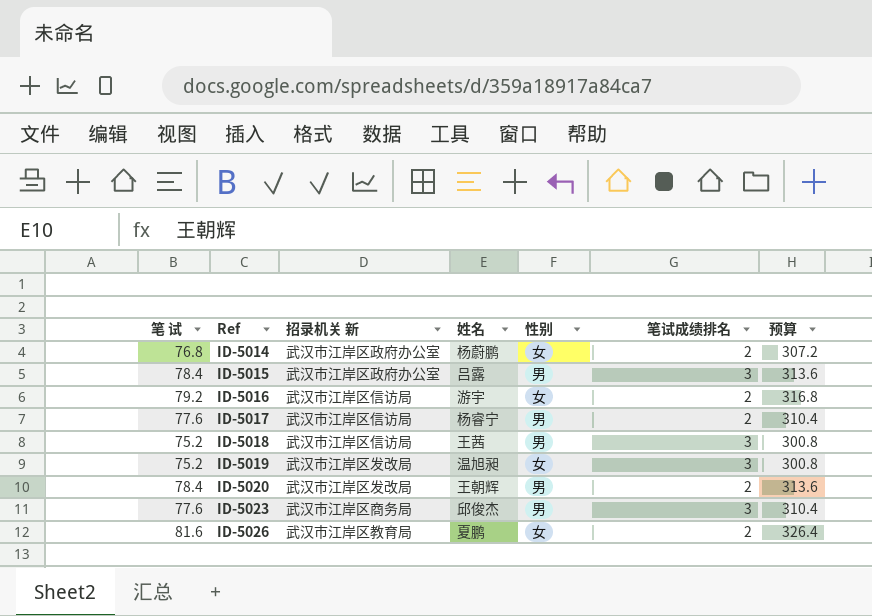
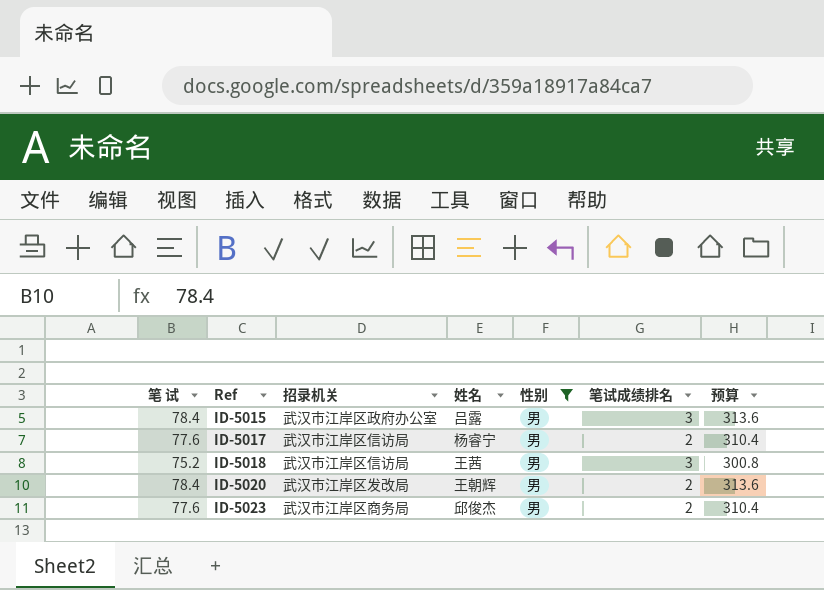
filter: none -> 性别 = 男
column name: 招录机关 新 -> 招录机关
ID-5023 | 笔试成绩排名: 3 -> 2

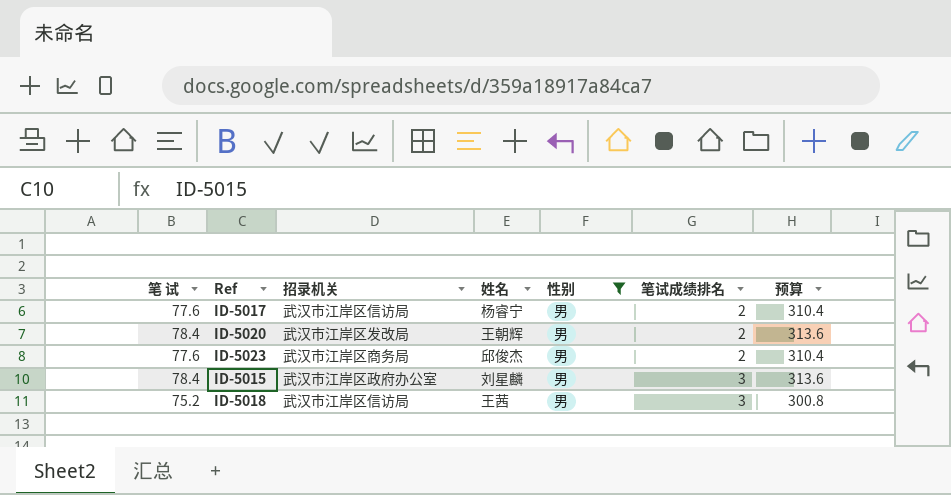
row order: Ref ascending -> 笔试成绩排名 ascending
ID-5015 | 姓名: 吕露 -> 刘星麟

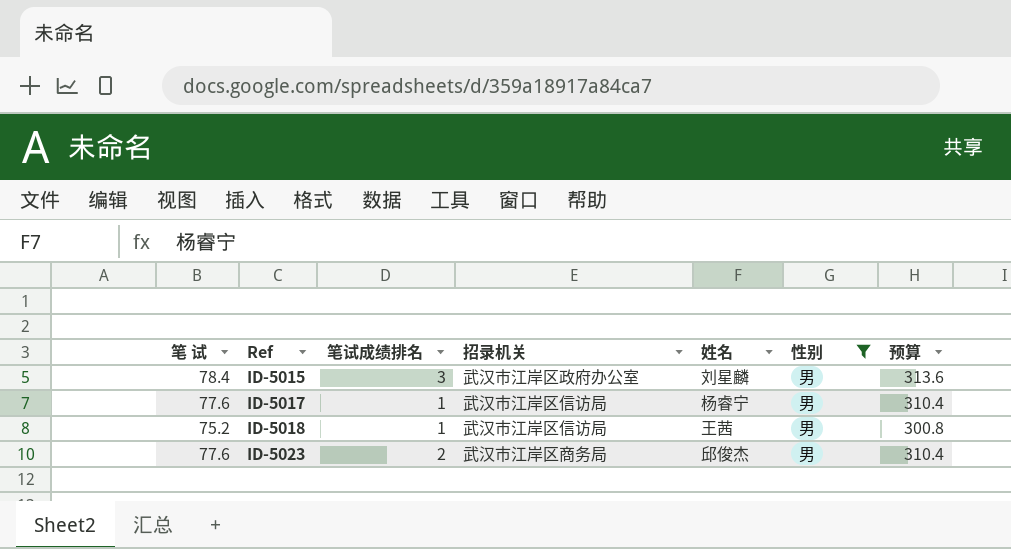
row order: 笔试成绩排名 ascending -> Ref ascending
column 笔试成绩排名 | position: 6 -> 3
row ID-5020: 78.4 | 武汉市江岸区发改局 | 王朝辉 | 男 | 2 | 313.6 -> none
ID-5017 | 笔试成绩排名: 2 -> 1
ID-5018 | 笔试成绩排名: 3 -> 1

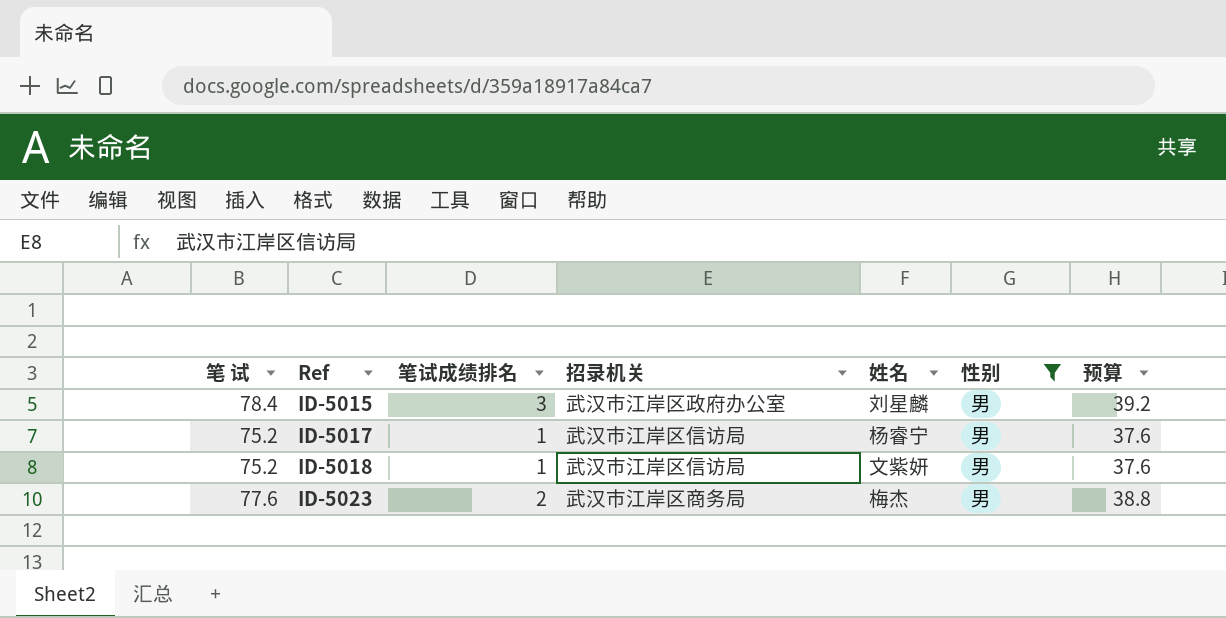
column 预算 | formula: [笔 试] * 4 -> [笔 试] * 0.5
ID-5017 | 笔 试: 77.6 -> 75.2
ID-5018 | 姓名: 王茜 -> 文紫妍
ID-5023 | 姓名: 邱俊杰 -> 梅杰

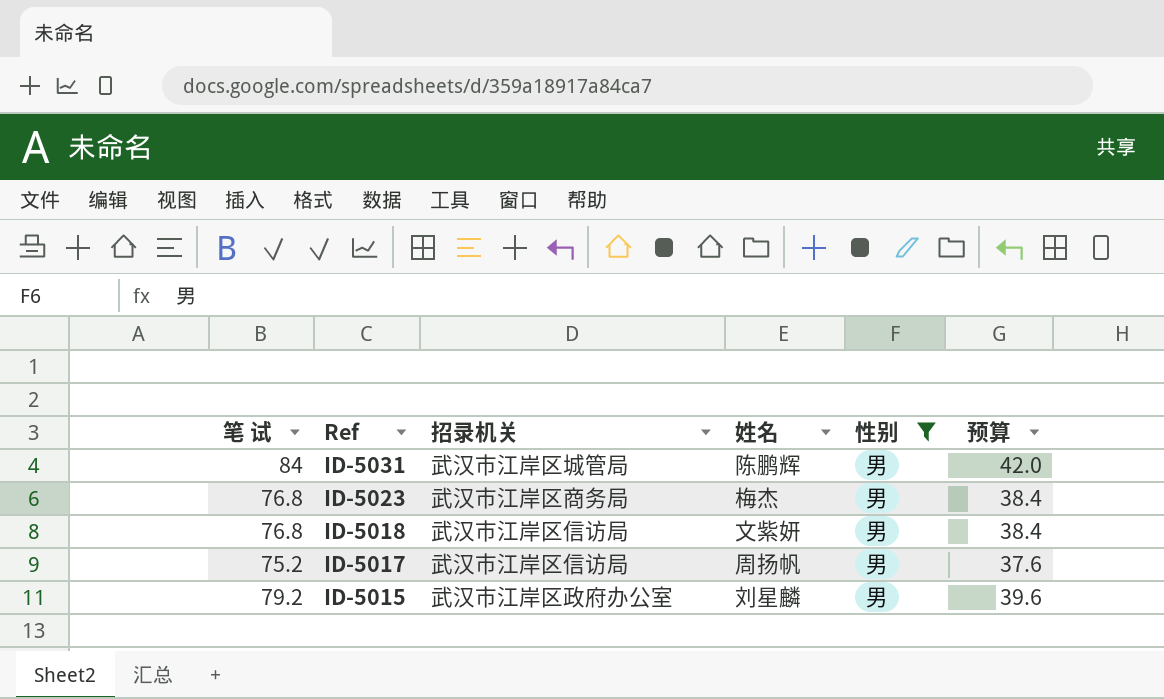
row order: Ref ascending -> Ref descending
column 笔试成绩排名 | position: 3 -> none
row ID-5031: none -> 84 | 武汉市江岸区城管局 | 陈鹏辉 | 男 | 42.0
ID-5023 | 笔 试: 77.6 -> 76.8
ID-5023 | 预算: 38.8 -> 38.4
ID-5018 | 笔 试: 75.2 -> 76.8
ID-5018 | 预算: 37.6 -> 38.4
ID-5017 | 姓名: 杨睿宁 -> 周扬帆
ID-5015 | 笔 试: 78.4 -> 79.2
ID-5015 | 预算: 39.2 -> 39.6

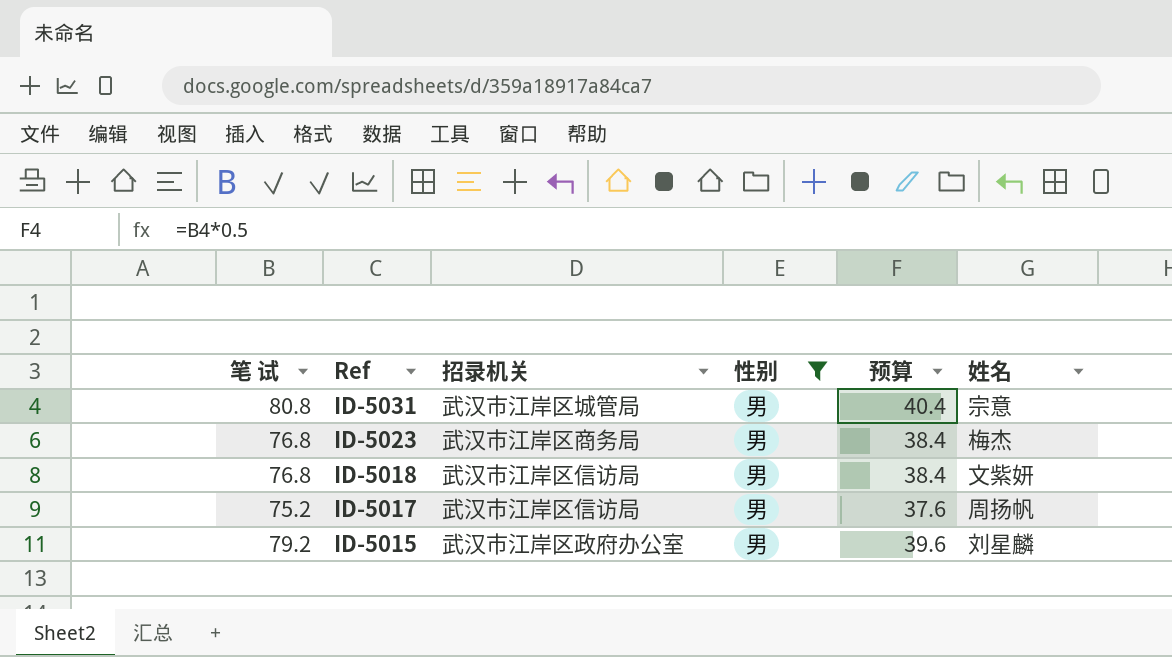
column 姓名 | position: 4 -> 6
ID-5031 | 笔 试: 84 -> 80.8
ID-5031 | 预算: 42.0 -> 40.4
ID-5031 | 姓名: 陈鹏辉 -> 宗意

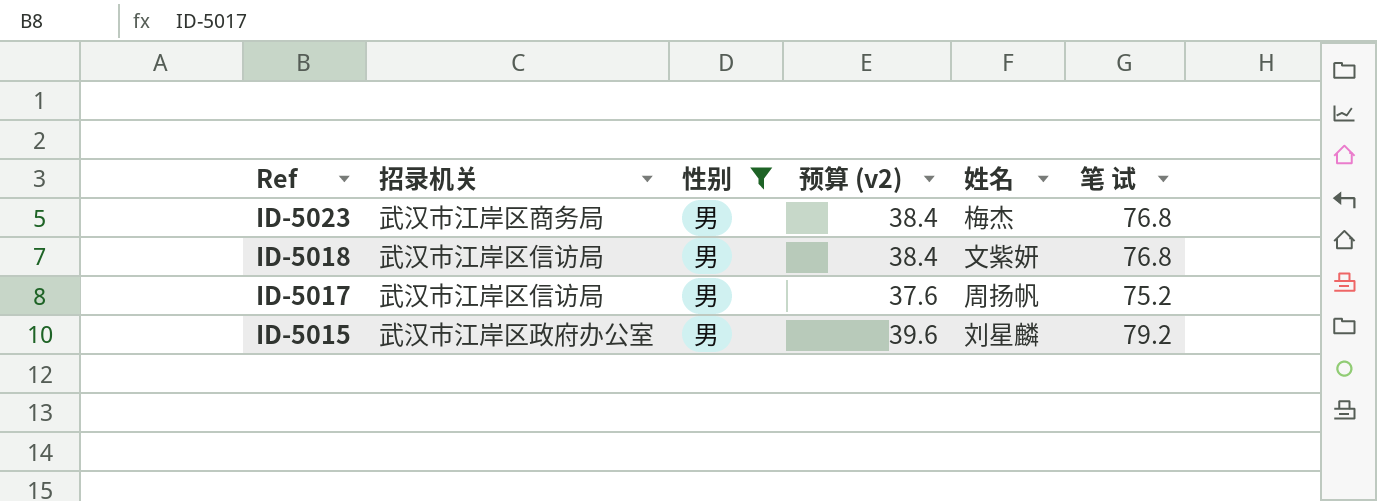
column name: 预算 -> 预算 (v2)
column 笔 试 | position: 1 -> 6
row ID-5031: 80.8 | 武汉市江岸区城管局 | 男 | 40.4 | 宗意 -> none

